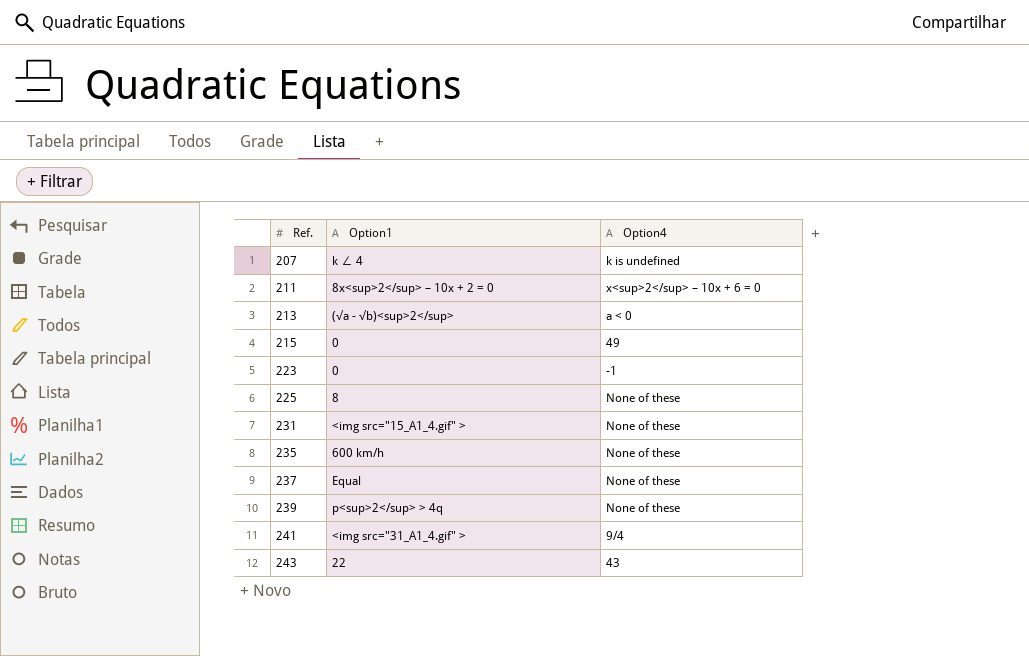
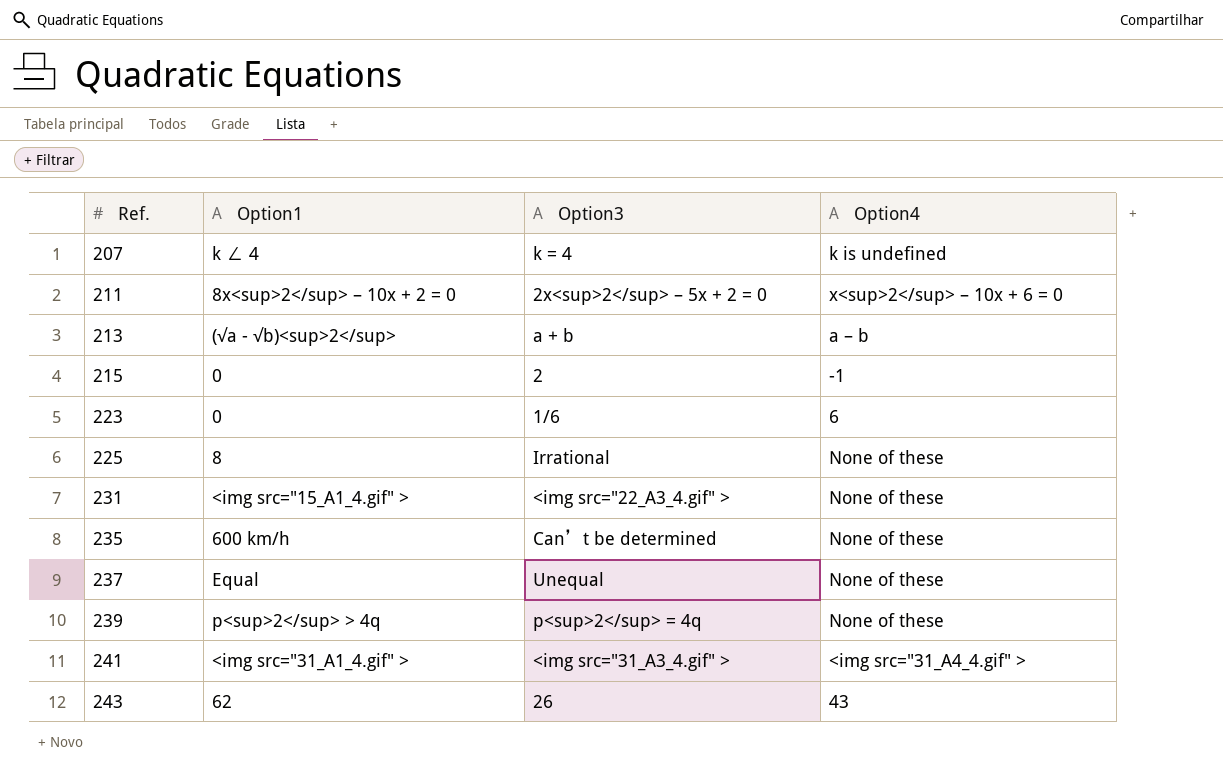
column Option3 | position: none -> 3
213 | Option4: a < 0 -> a – b
215 | Option4: 49 -> -1
223 | Option4: -1 -> 6
241 | Option4: 9/4 -> <img src="31_A4_4.gif" >
243 | Option1: 22 -> 62

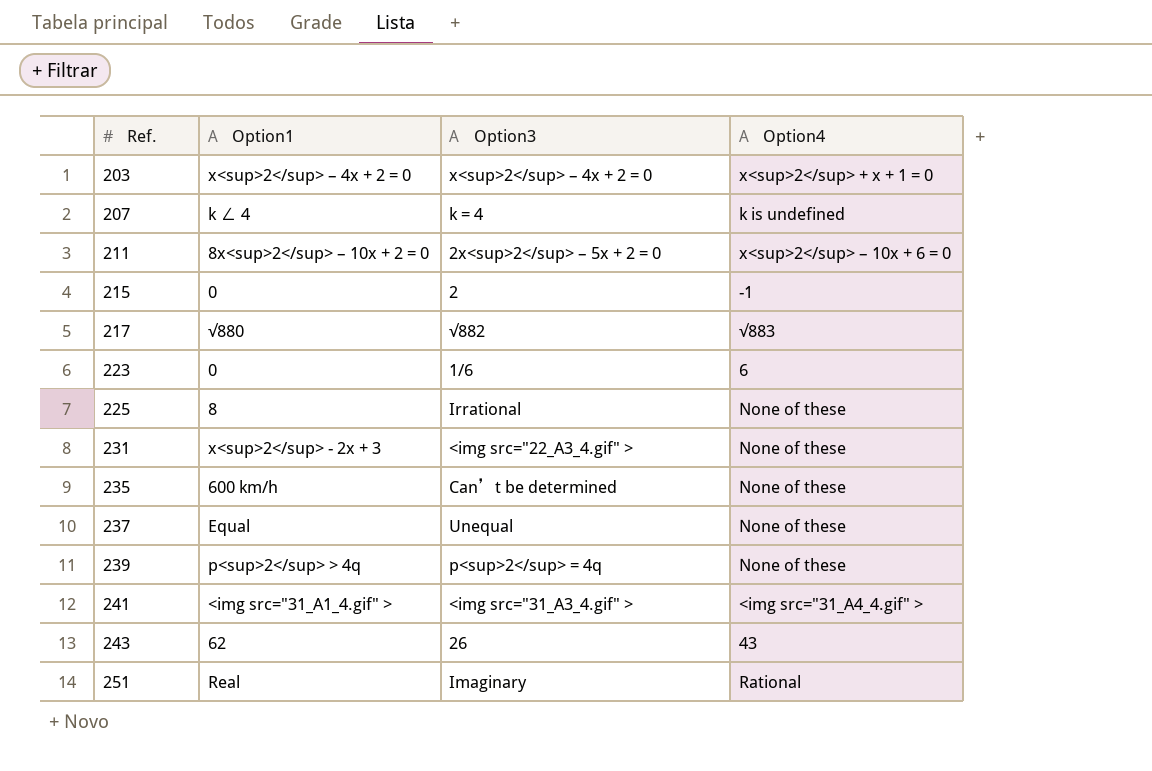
row 213: (√a - √b)<sup>2</sup> | a + b | a – b -> none
row 203: none -> x<sup>2</sup> – 4x + 2 = 0 | x<sup>2</sup> – 4x + 2 = 0 | x<sup>2</sup> + x + 1 = 0
row 217: none -> √880 | √882 | √883
231 | Option1: <img src="15_A1_4.gif" > -> x<sup>2</sup> - 2x + 3
row 251: none -> Real | Imaginary | Rational

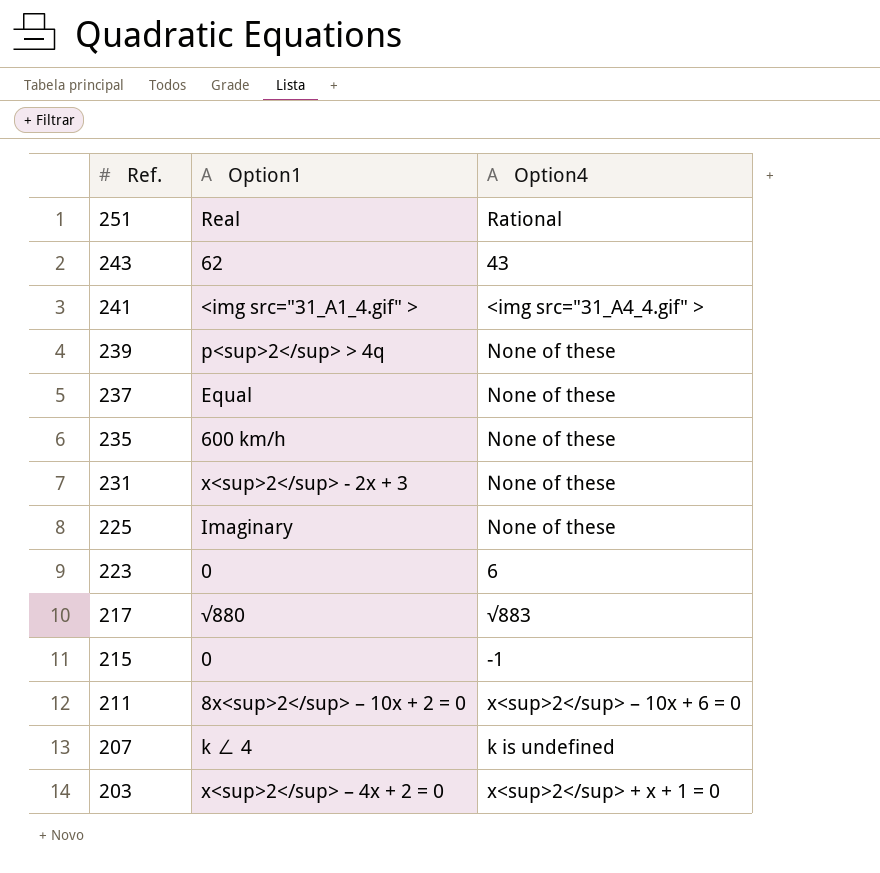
row order: Ref. ascending -> Ref. descending
column Option3 | position: 3 -> none
225 | Option1: 8 -> Imaginary

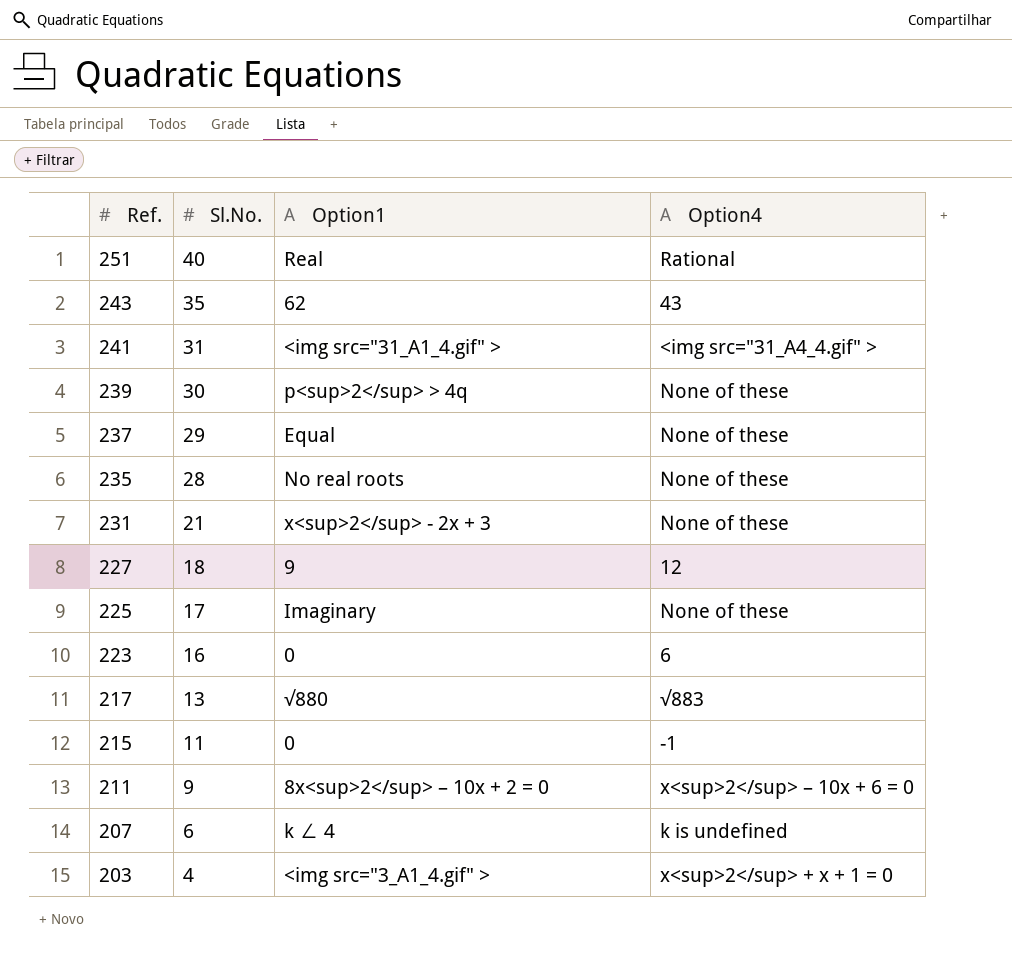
column Sl.No. | position: none -> 2
235 | Option1: 600 km/h -> No real roots
row 227: none -> 18 | 9 | 12
203 | Option1: x<sup>2</sup> – 4x + 2 = 0 -> <img src="3_A1_4.gif" >

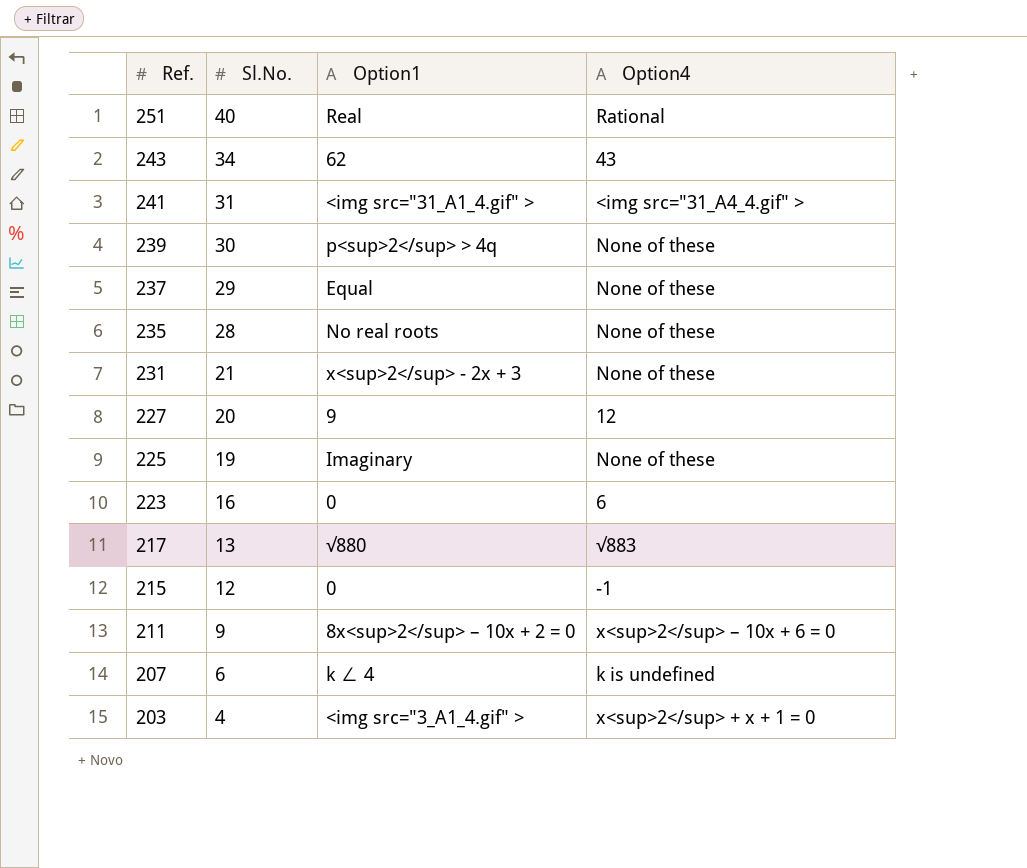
243 | Sl.No.: 35 -> 34
227 | Sl.No.: 18 -> 20
225 | Sl.No.: 17 -> 19
215 | Sl.No.: 11 -> 12

